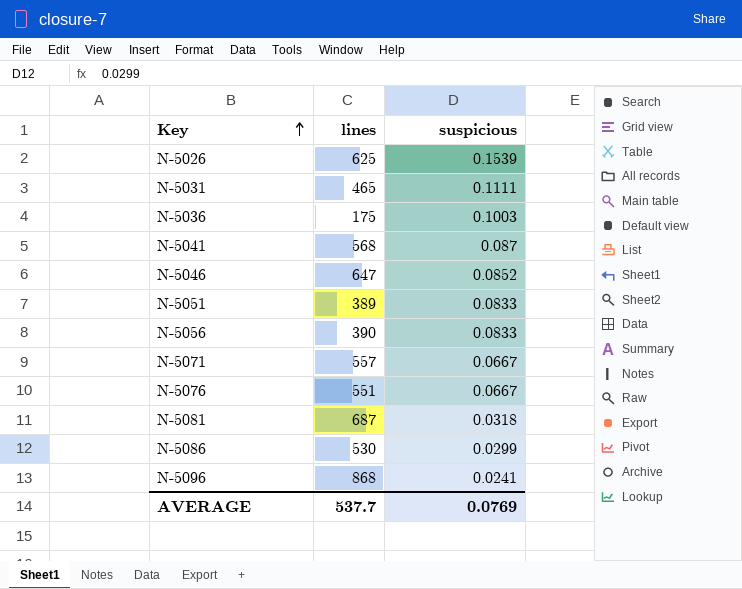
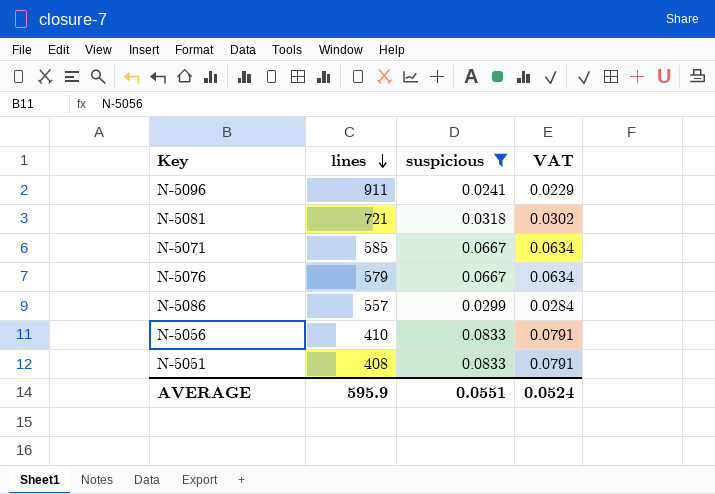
filter: none -> suspicious <= 0.0833
row order: Key ascending -> lines descending
column VAT | formula: none -> [suspicious] * 0.95
N-5096 | lines: 868 -> 911
N-5081 | lines: 687 -> 721
N-5071 | lines: 557 -> 585
N-5076 | lines: 551 -> 579
N-5086 | lines: 530 -> 557
N-5056 | lines: 390 -> 410
N-5051 | lines: 389 -> 408
AVERAGE | lines: 537.7 -> 595.9
AVERAGE | suspicious: 0.0769 -> 0.0551

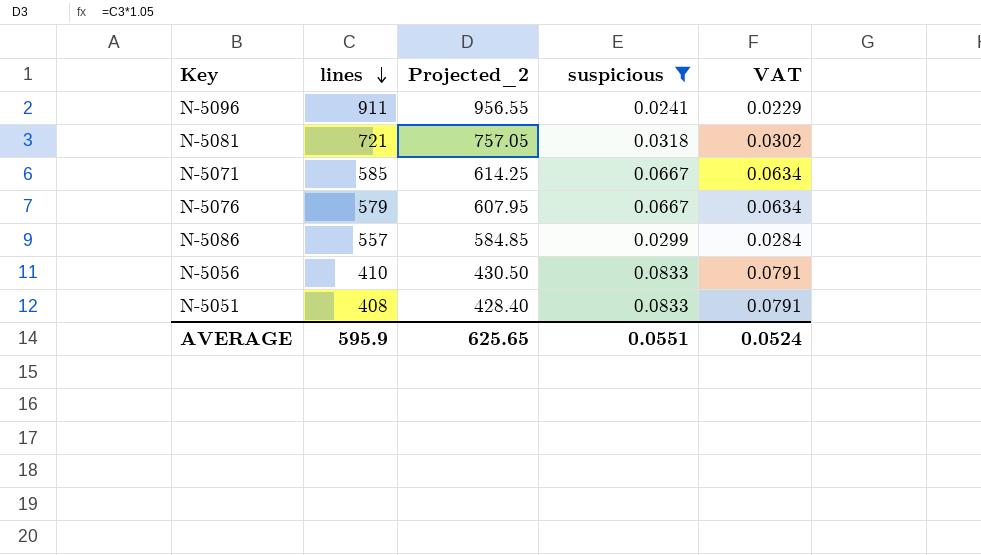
column Projected_2 | formula: none -> [lines] * 1.05

